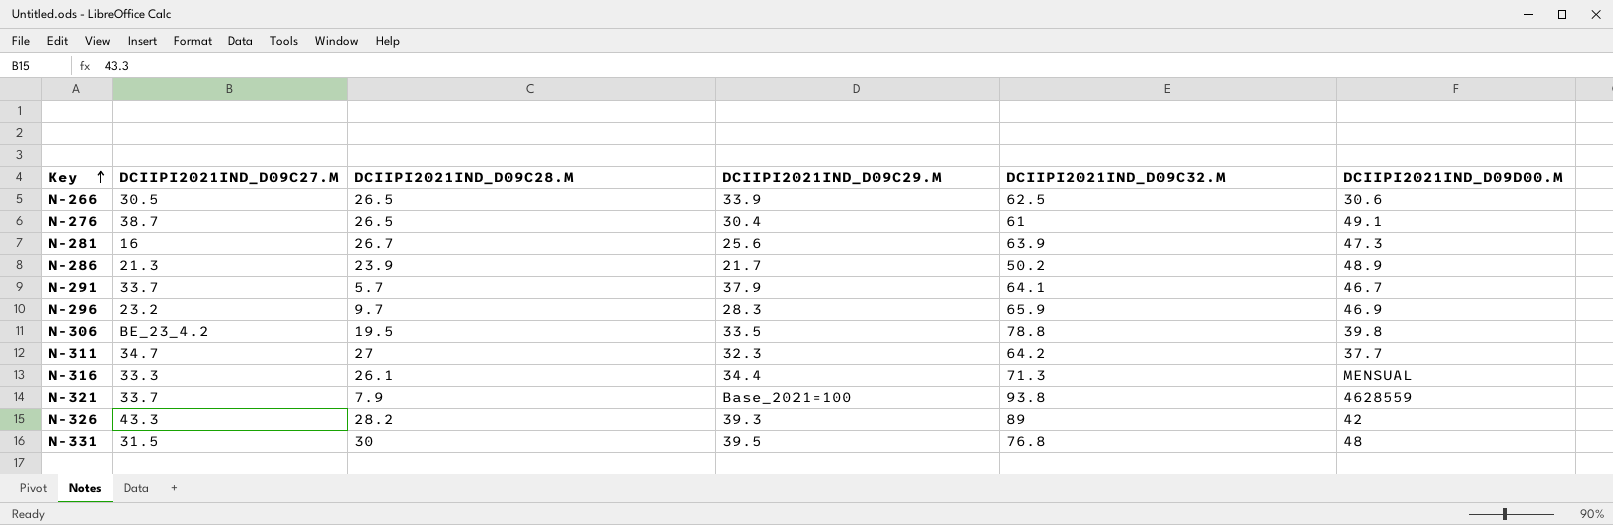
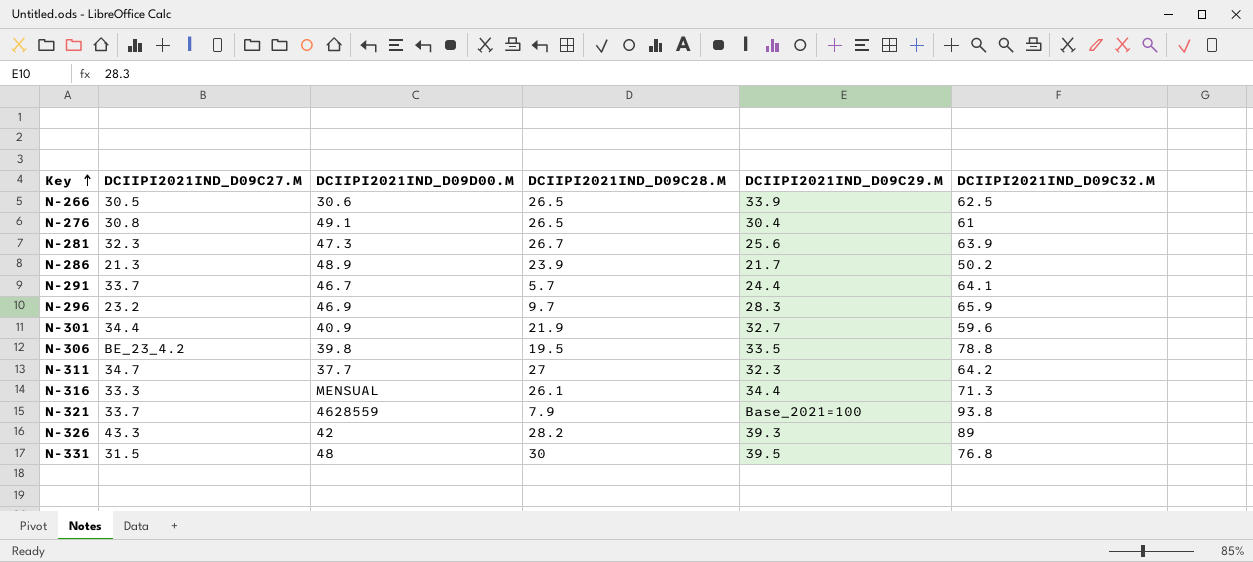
column DCIIPI2021IND_D09D00.M | position: 6 -> 3
N-276 | DCIIPI2021IND_D09C27.M: 38.7 -> 30.8
N-281 | DCIIPI2021IND_D09C27.M: 16 -> 32.3
N-291 | DCIIPI2021IND_D09C29.M: 37.9 -> 24.4
row N-301: none -> 34.4 | 40.9 | 21.9 | 32.7 | 59.6

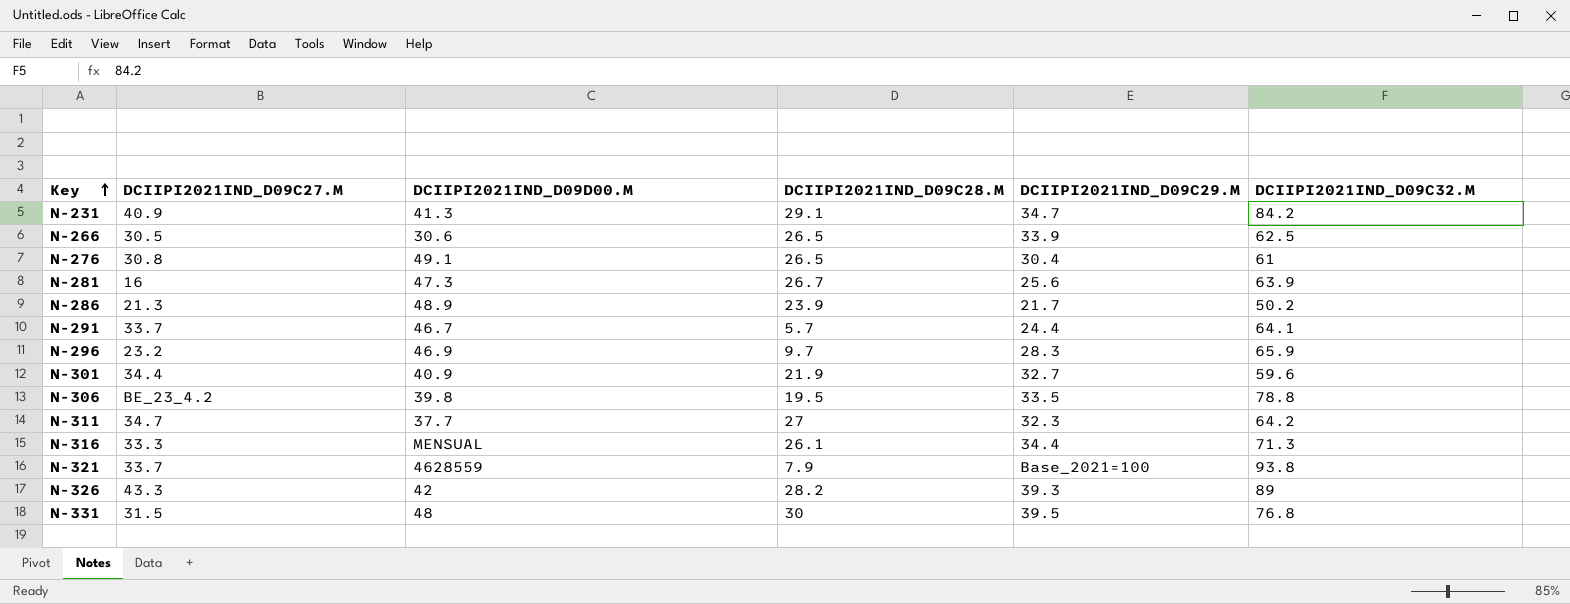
row N-231: none -> 40.9 | 41.3 | 29.1 | 34.7 | 84.2
N-281 | DCIIPI2021IND_D09C27.M: 32.3 -> 16

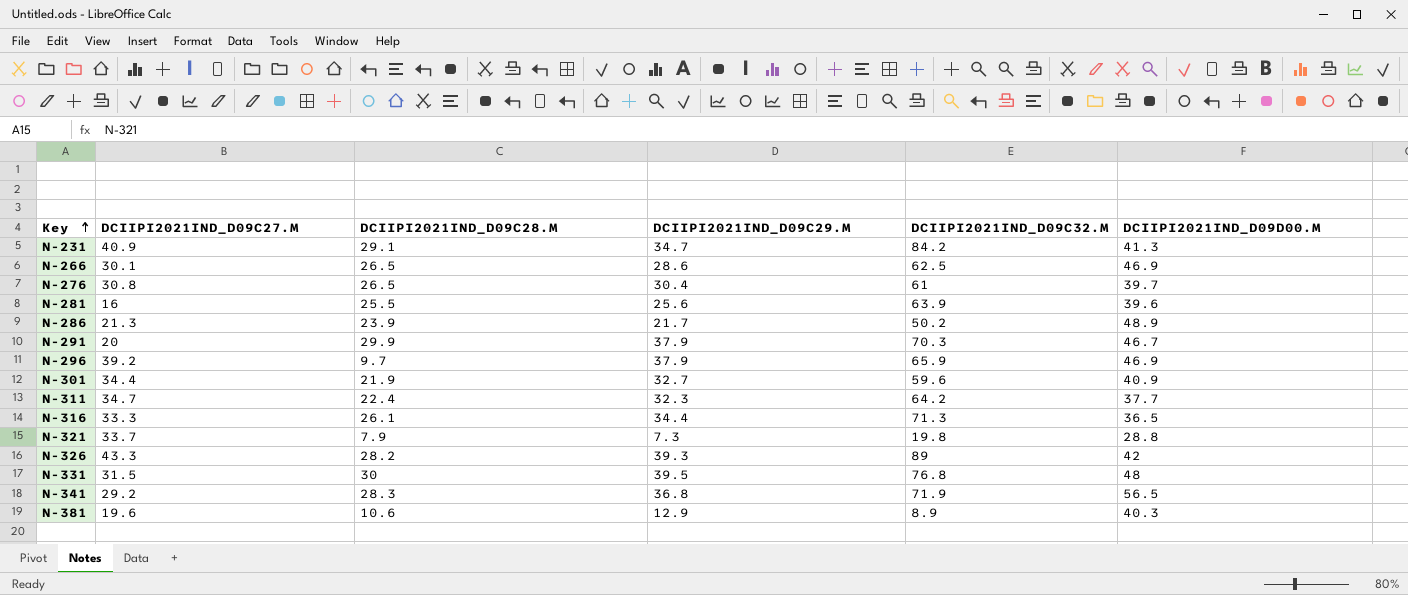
column DCIIPI2021IND_D09D00.M | position: 3 -> 6
row N-306: BE_23_4.2 | 39.8 | 19.5 | 33.5 | 78.8 -> none
N-266 | DCIIPI2021IND_D09C27.M: 30.5 -> 30.1
N-266 | DCIIPI2021IND_D09C29.M: 33.9 -> 28.6
N-266 | DCIIPI2021IND_D09D00.M: 30.6 -> 46.9
N-276 | DCIIPI2021IND_D09D00.M: 49.1 -> 39.7
N-281 | DCIIPI2021IND_D09C28.M: 26.7 -> 25.5
N-281 | DCIIPI2021IND_D09D00.M: 47.3 -> 39.6
N-291 | DCIIPI2021IND_D09C27.M: 33.7 -> 20
N-291 | DCIIPI2021IND_D09C28.M: 5.7 -> 29.9
N-291 | DCIIPI2021IND_D09C29.M: 24.4 -> 37.9
N-291 | DCIIPI2021IND_D09C32.M: 64.1 -> 70.3
N-296 | DCIIPI2021IND_D09C27.M: 23.2 -> 39.2
N-296 | DCIIPI2021IND_D09C29.M: 28.3 -> 37.9
N-311 | DCIIPI2021IND_D09C28.M: 27 -> 22.4
N-316 | DCIIPI2021IND_D09D00.M: MENSUAL -> 36.5
N-321 | DCIIPI2021IND_D09C29.M: Base_2021=100 -> 7.3
N-321 | DCIIPI2021IND_D09C32.M: 93.8 -> 19.8
N-321 | DCIIPI2021IND_D09D00.M: 4628559 -> 28.8
row N-341: none -> 29.2 | 28.3 | 36.8 | 71.9 | 56.5
row N-381: none -> 19.6 | 10.6 | 12.9 | 8.9 | 40.3

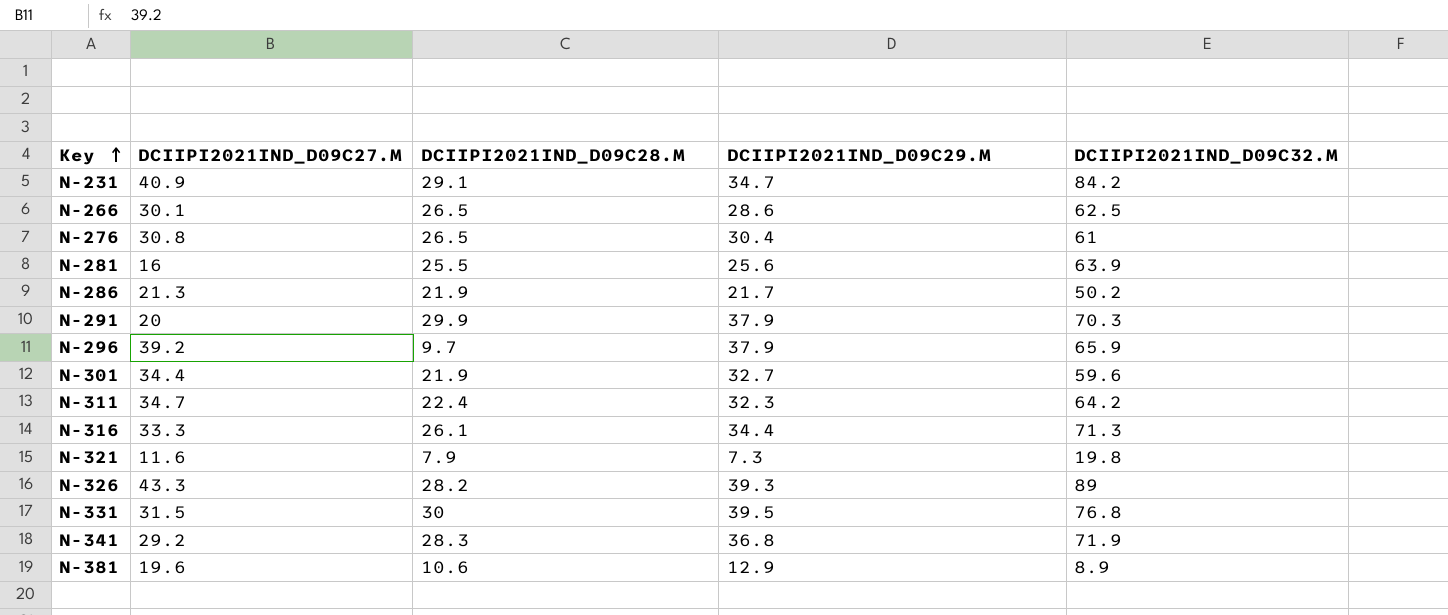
column DCIIPI2021IND_D09D00.M | position: 6 -> none
N-286 | DCIIPI2021IND_D09C28.M: 23.9 -> 21.9
N-321 | DCIIPI2021IND_D09C27.M: 33.7 -> 11.6

